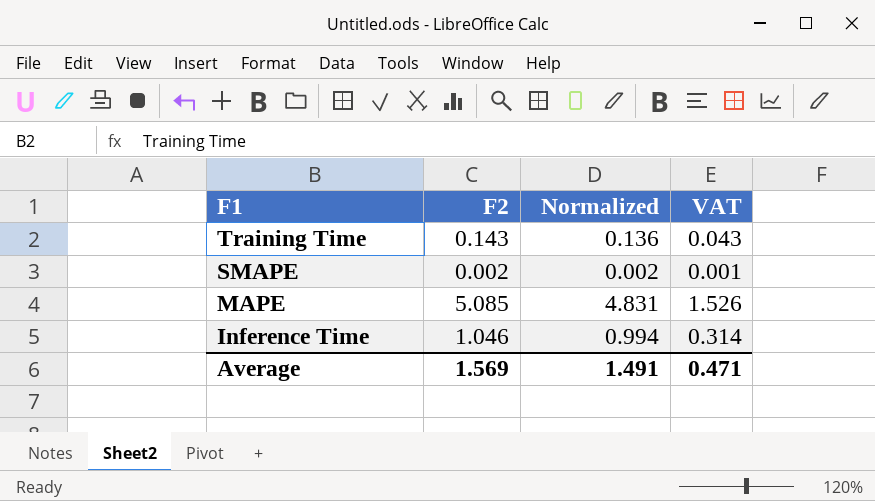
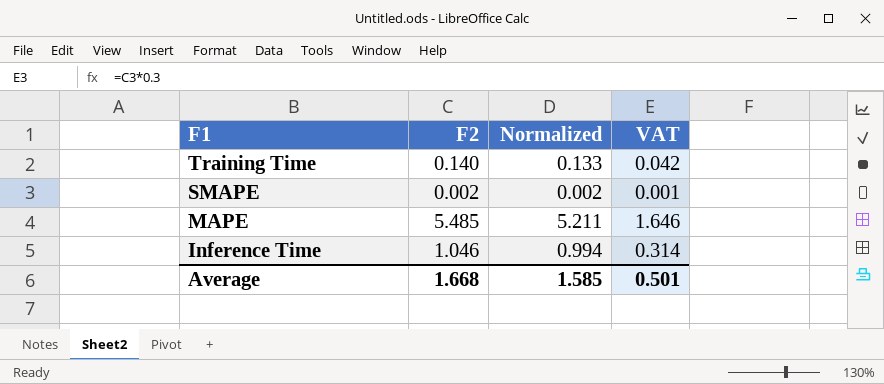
Training Time | F2: 0.143 -> 0.140
Training Time | Normalized: 0.136 -> 0.133
Training Time | VAT: 0.043 -> 0.042
MAPE | F2: 5.085 -> 5.485
MAPE | Normalized: 4.831 -> 5.211
MAPE | VAT: 1.526 -> 1.646
Average | F2: 1.569 -> 1.668
Average | Normalized: 1.491 -> 1.585
Average | VAT: 0.471 -> 0.501

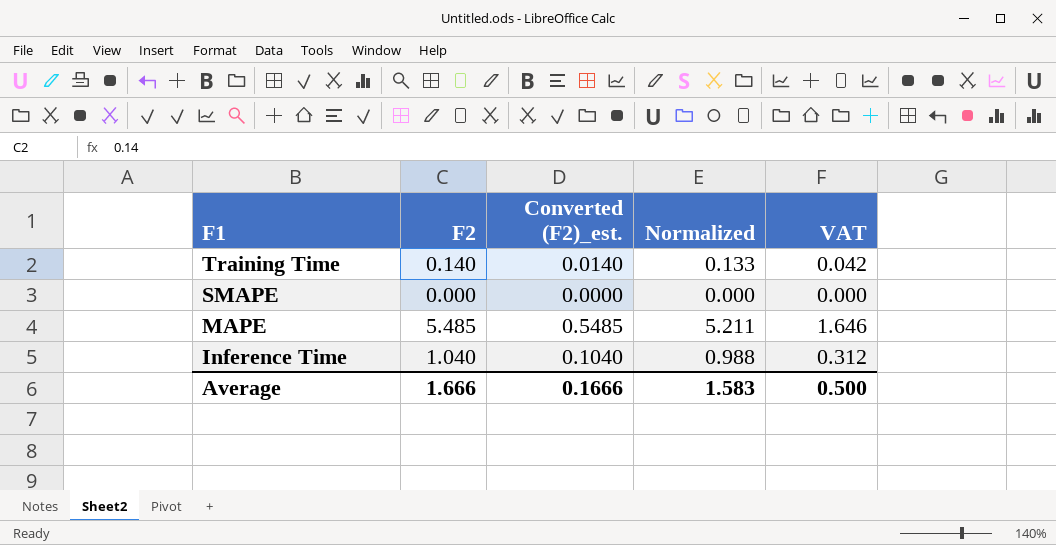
column Converted (F2)_est. | formula: none -> [F2] * 0.1
SMAPE | F2: 0.002 -> 0.000
SMAPE | Normalized: 0.002 -> 0.000
SMAPE | VAT: 0.001 -> 0.000
Inference Time | F2: 1.046 -> 1.040
Inference Time | Normalized: 0.994 -> 0.988
Inference Time | VAT: 0.314 -> 0.312
Average | F2: 1.668 -> 1.666
Average | Normalized: 1.585 -> 1.583
Average | VAT: 0.501 -> 0.500

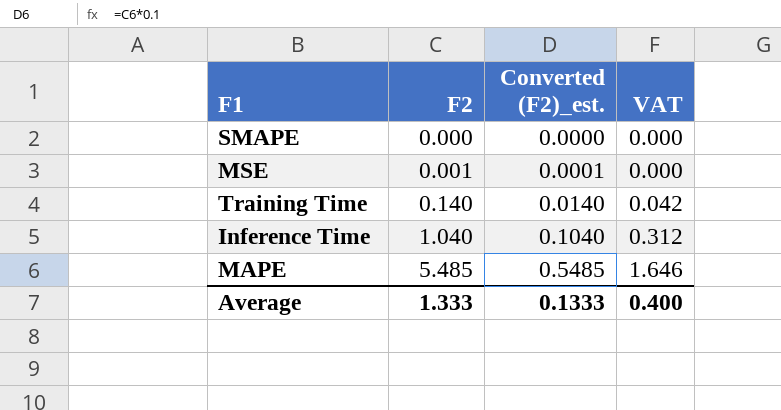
row order: F1 descending -> F2 ascending
column Normalized | formula: [F2] * 0.95 -> none
row MSE: none -> 0.001 | 0.0001 | 0.000
Average | F2: 1.666 -> 1.333
Average | Converted (F2)_est.: 0.1666 -> 0.1333
Average | VAT: 0.500 -> 0.400

